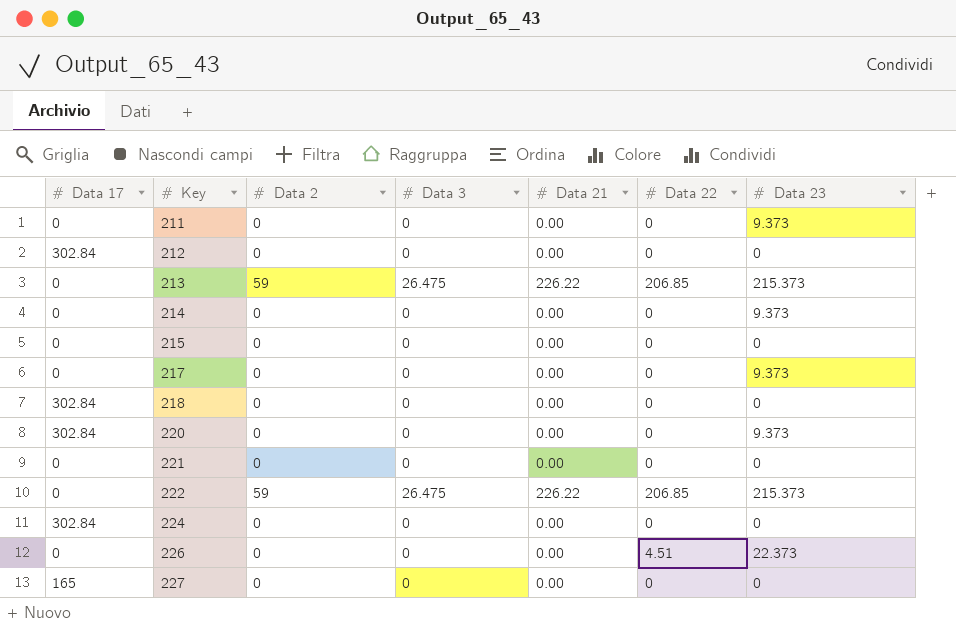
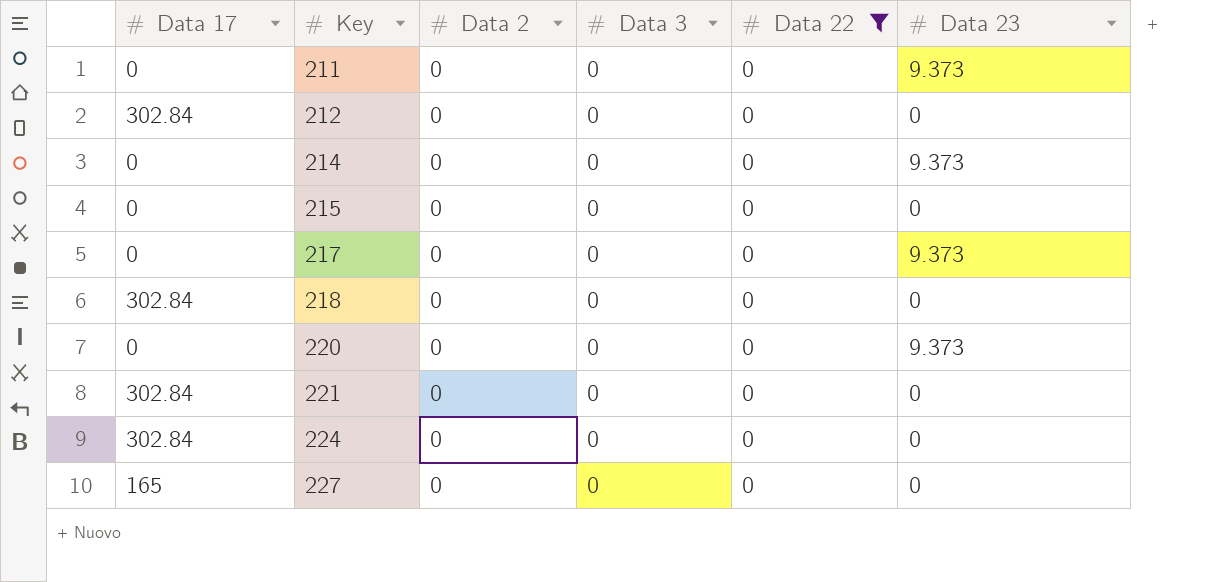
filter: none -> Data 22 = 0
column Data 21 | position: 5 -> none
220 | Data 17: 302.84 -> 0
221 | Data 17: 0 -> 302.84

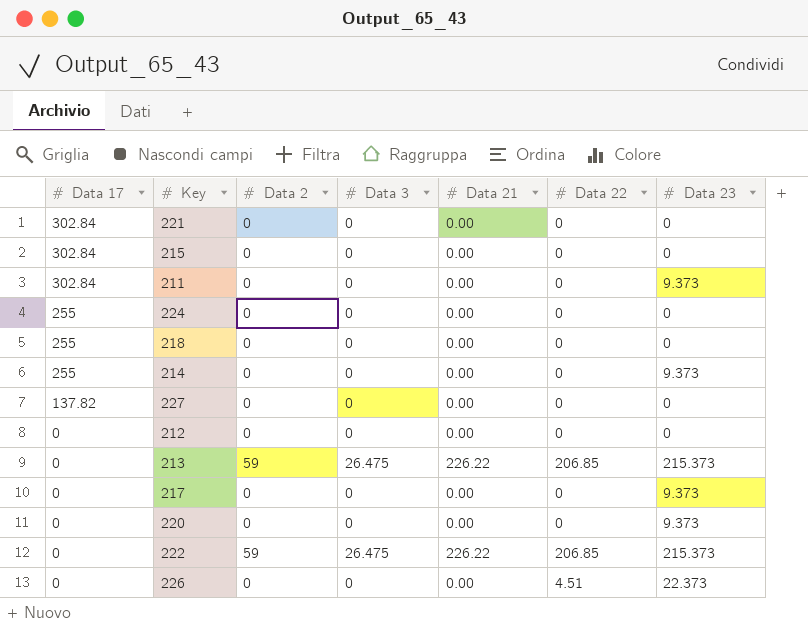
filter: Data 22 = 0 -> none
row order: Key ascending -> Data 17 descending
column Data 21 | position: none -> 5
215 | Data 17: 0 -> 302.84
211 | Data 17: 0 -> 302.84
224 | Data 17: 302.84 -> 255
218 | Data 17: 302.84 -> 255
214 | Data 17: 0 -> 255
227 | Data 17: 165 -> 137.82
212 | Data 17: 302.84 -> 0

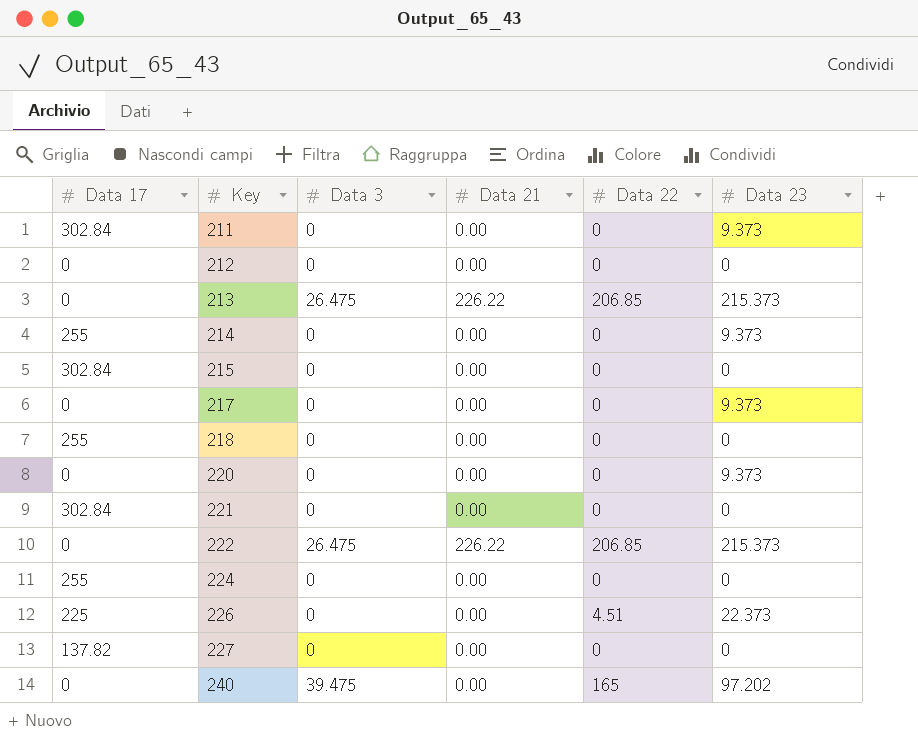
row order: Data 17 descending -> Key ascending
column Data 2 | position: 3 -> none
226 | Data 17: 0 -> 225
row 240: none -> 0 | 39.475 | 0.00 | 165 | 97.202

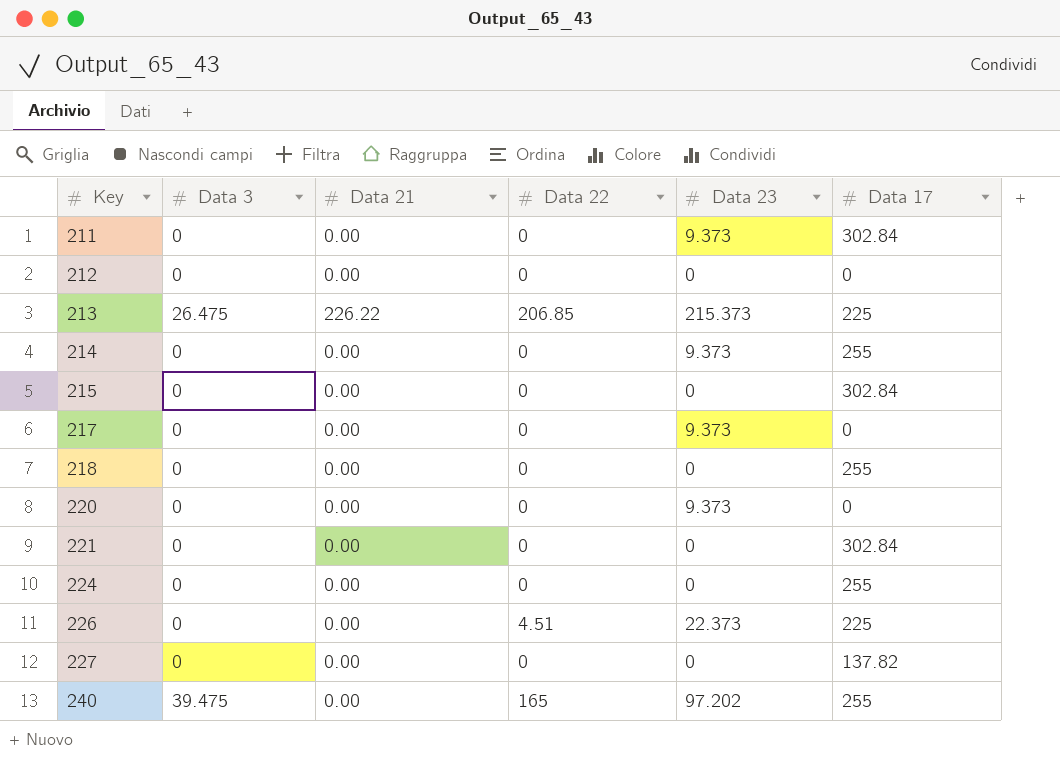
column Data 17 | position: 1 -> 6
row 222: 0 | 26.475 | 226.22 | 206.85 | 215.373 -> none
213 | Data 17: 0 -> 225
240 | Data 17: 0 -> 255

